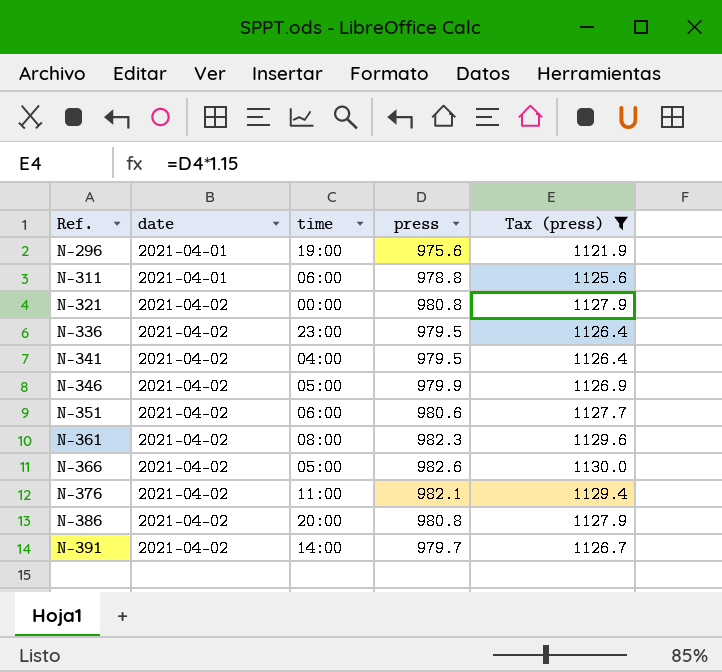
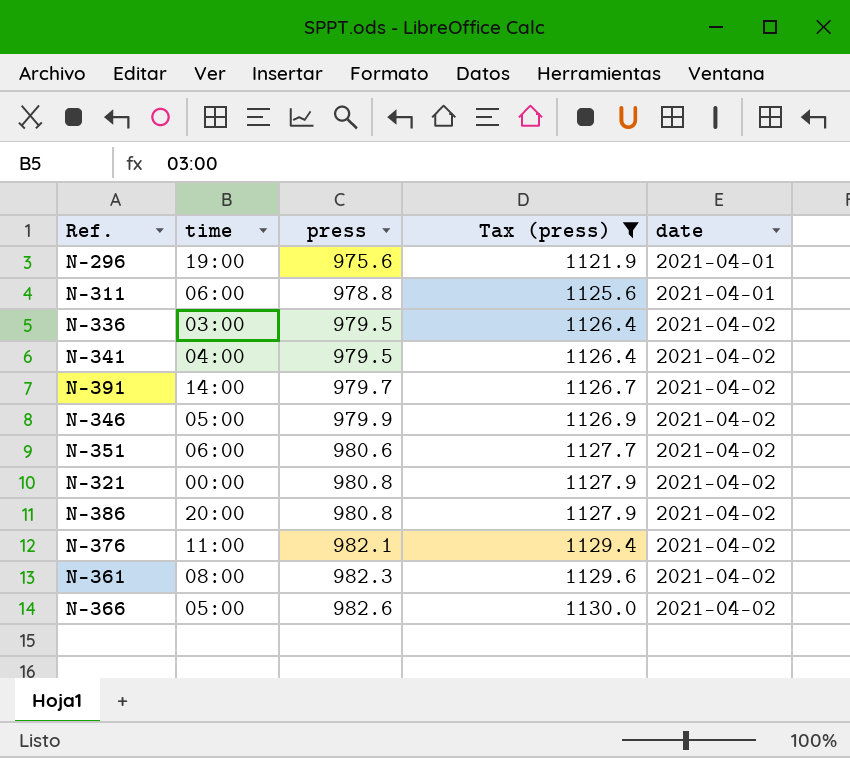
row order: Ref. ascending -> press ascending
column date | position: 2 -> 5
N-336 | time: 23:00 -> 03:00

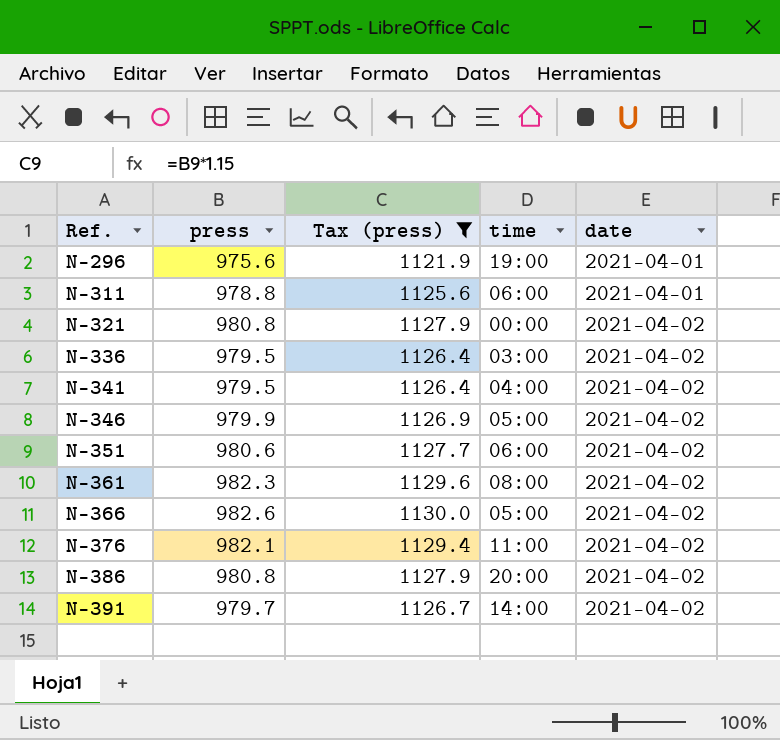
row order: press ascending -> Ref. ascending
column time | position: 2 -> 4

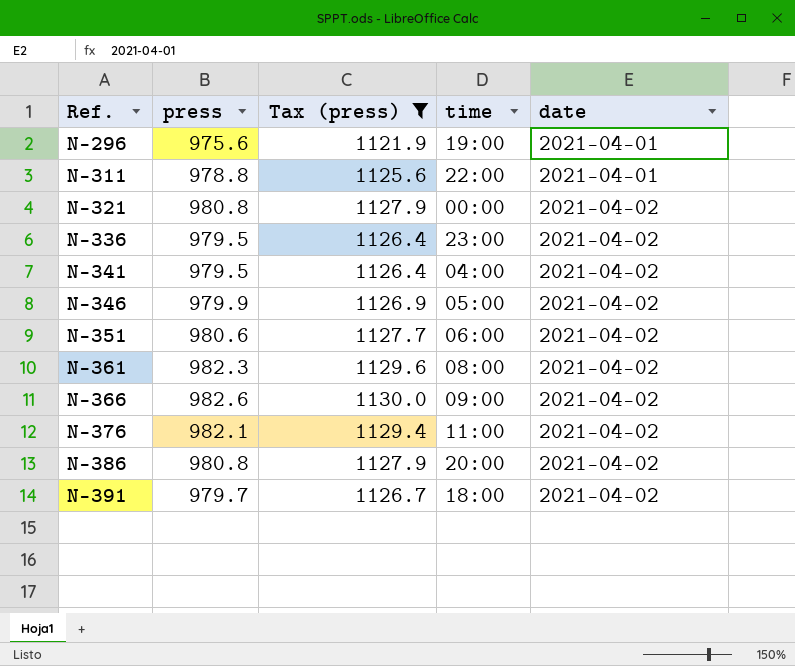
N-311 | time: 06:00 -> 22:00
N-336 | time: 03:00 -> 23:00
N-366 | time: 05:00 -> 09:00
N-391 | time: 14:00 -> 18:00

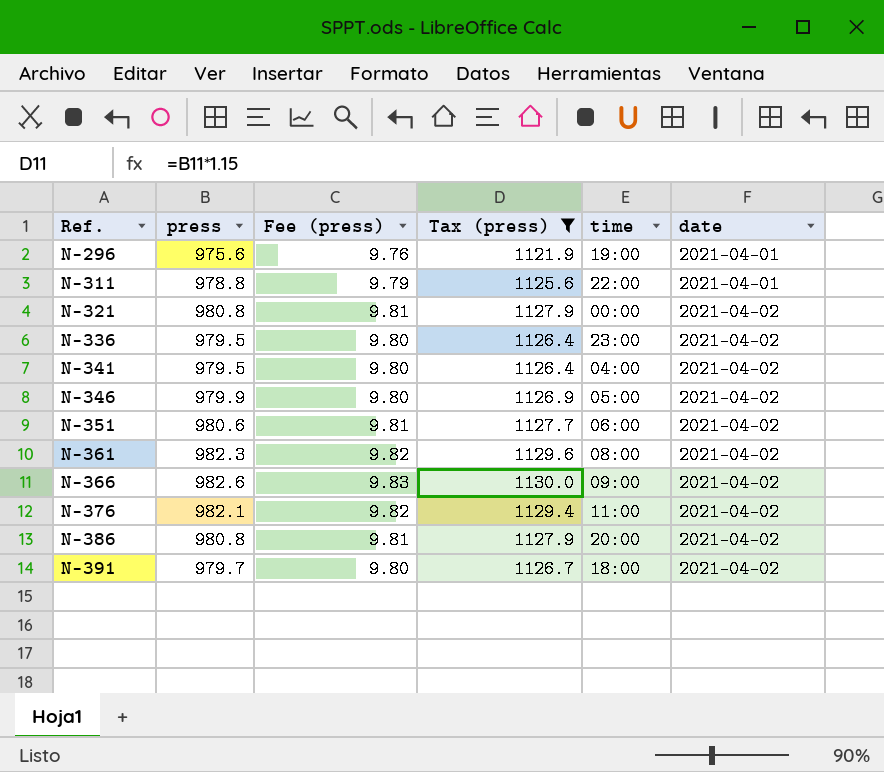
column Fee (press) | formula: none -> [press] * 0.01

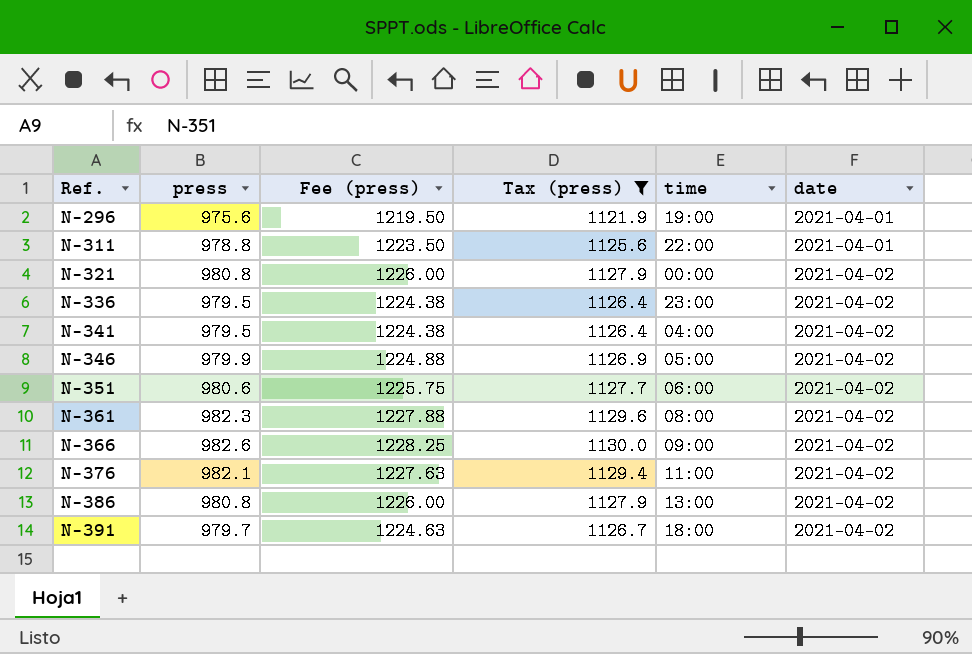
column Fee (press) | formula: [press] * 0.01 -> [press] * 1.25
N-386 | time: 20:00 -> 13:00

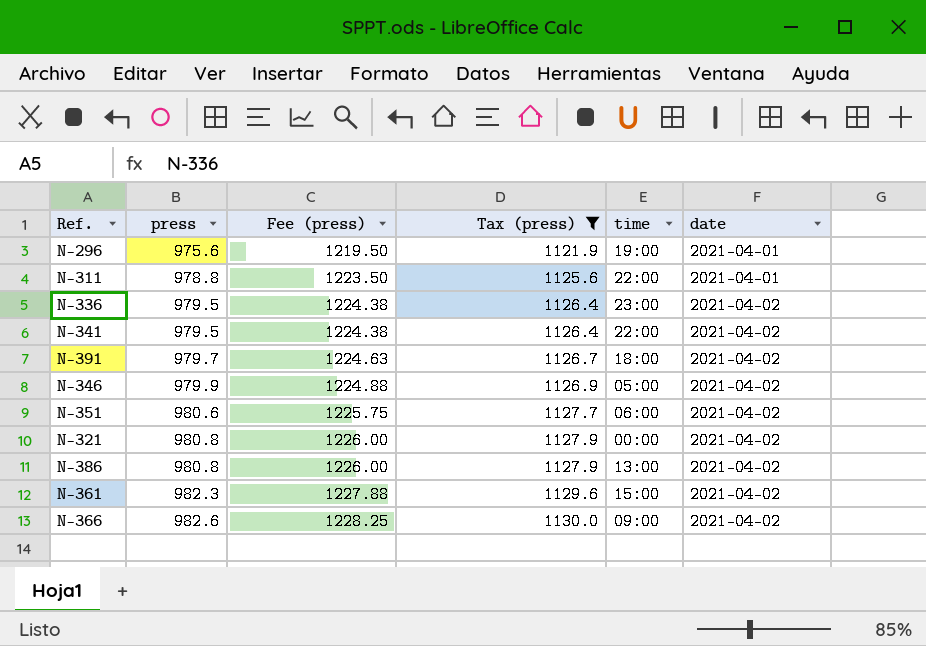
row order: Ref. ascending -> press ascending
row N-376: 982.1 | 1227.63 | 1129.4 | 11:00 | 2021-04-02 -> none
N-341 | time: 04:00 -> 22:00
N-361 | time: 08:00 -> 15:00

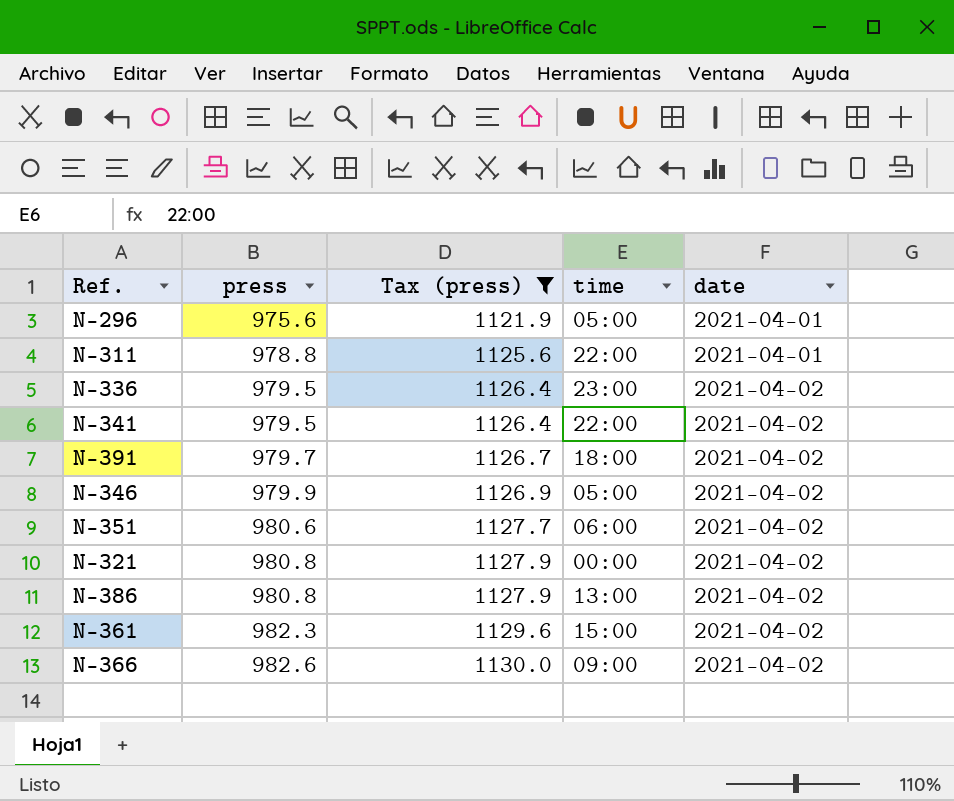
column Fee (press) | formula: [press] * 1.25 -> none
N-296 | time: 19:00 -> 05:00

